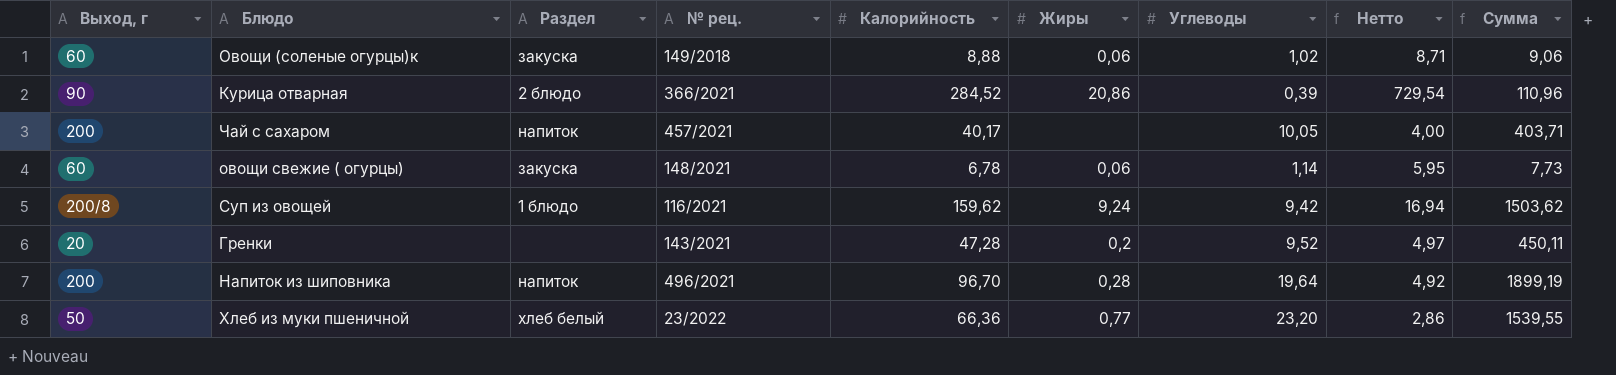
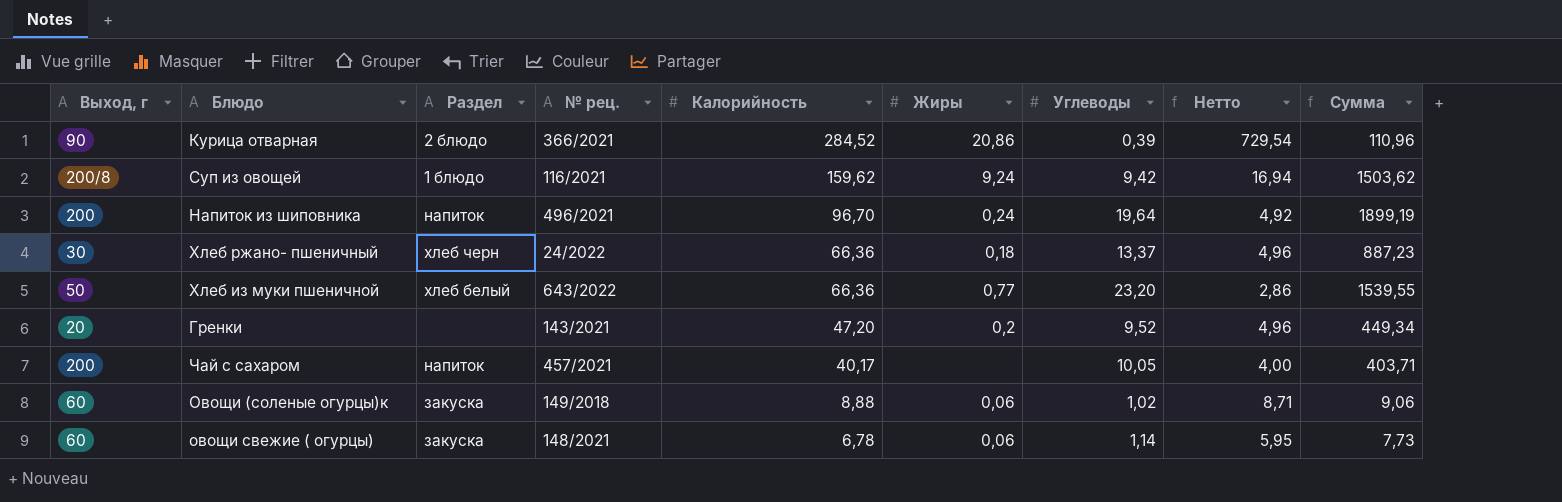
row order: none -> Калорийность descending
Напиток из шиповника | Жиры: 0,28 -> 0,24
row Хлеб ржано- пшеничный: none -> 30 | хлеб черн | 24/2022 | 66,36 | 0,18 | 13,37 | 4,96 | 887,23
Хлеб из муки пшеничной | № рец.: 23/2022 -> 643/2022
Гренки | Калорийность: 47,28 -> 47,20
Гренки | Нетто: 4,97 -> 4,96
Гренки | Сумма: 450,11 -> 449,34

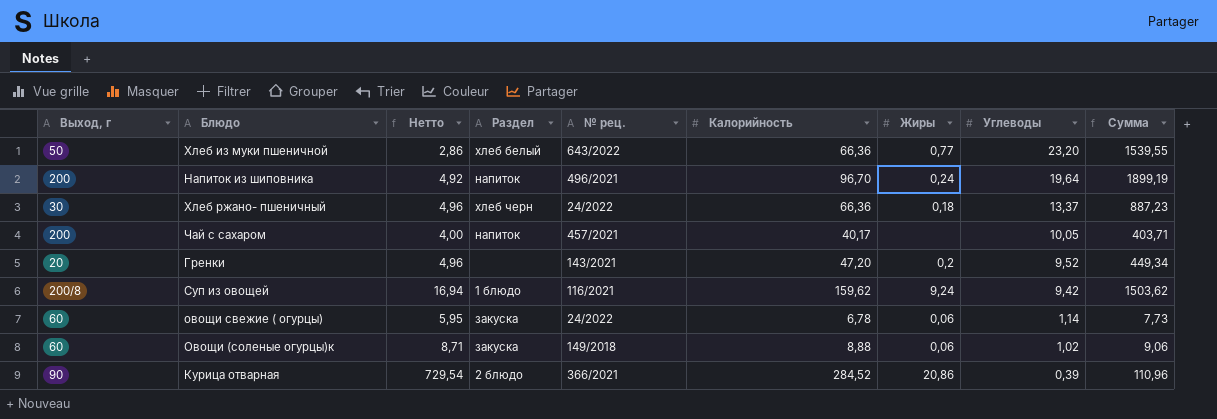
row order: Калорийность descending -> Углеводы descending
column Нетто | position: 8 -> 3
овощи свежие ( огурцы) | № рец.: 148/2021 -> 24/2022

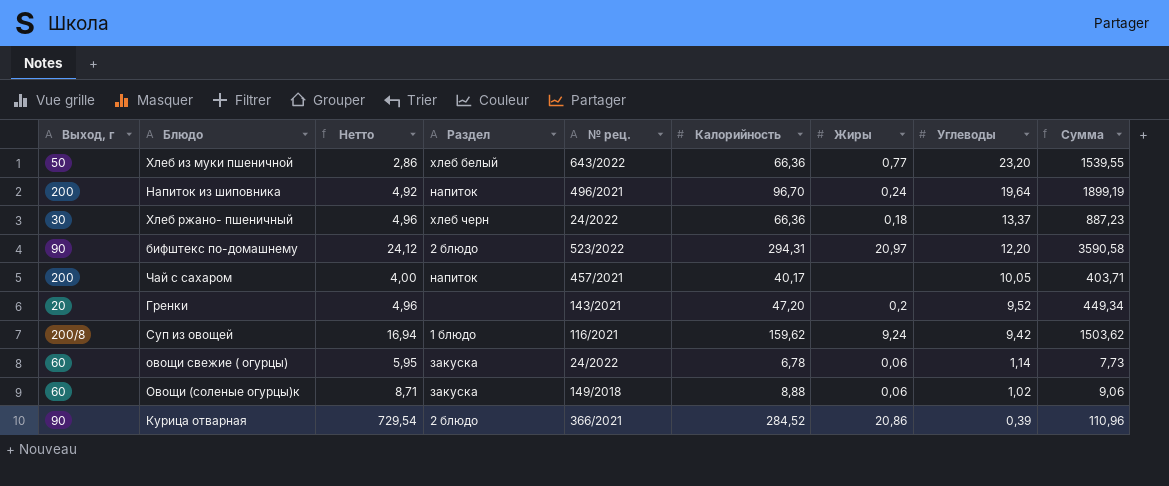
row бифштекс по-домашнему: none -> 90 | 24,12 | 2 блюдо | 523/2022 | 294,31 | 20,97 | 12,20 | 3590,58

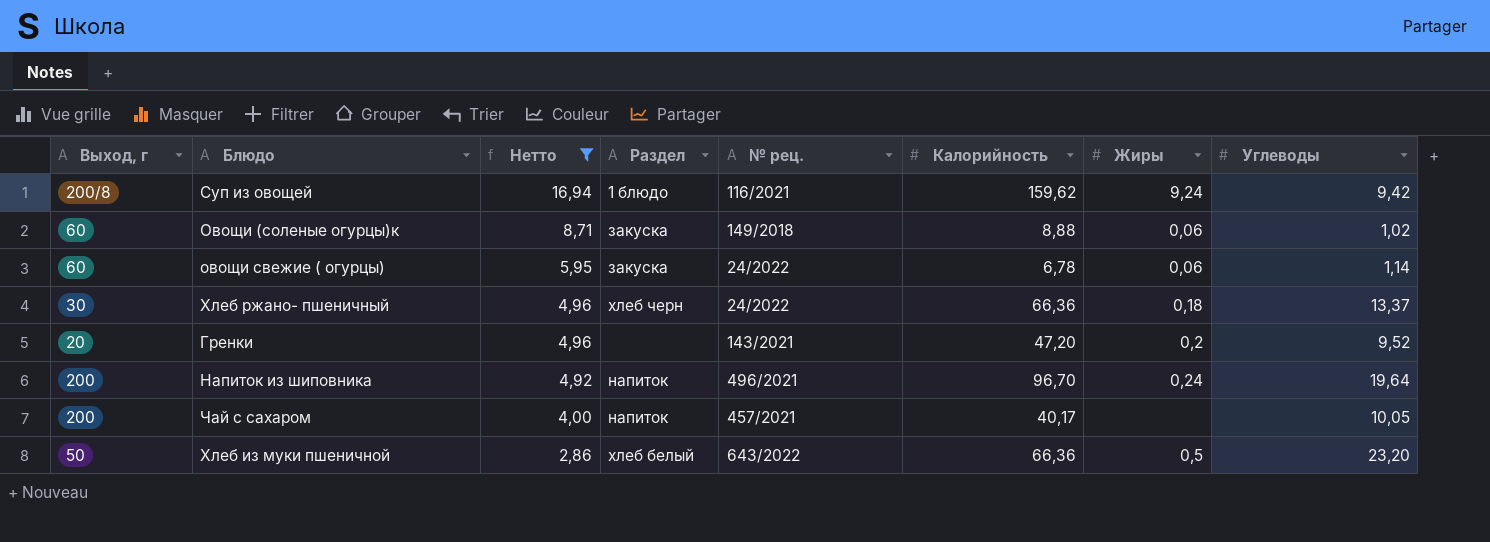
filter: none -> Нетто <= 16,94
row order: Углеводы descending -> Нетто descending
column Сумма | formula: [Калорийность] * [Углеводы] -> none
Хлеб из муки пшеничной | Жиры: 0,77 -> 0,5

